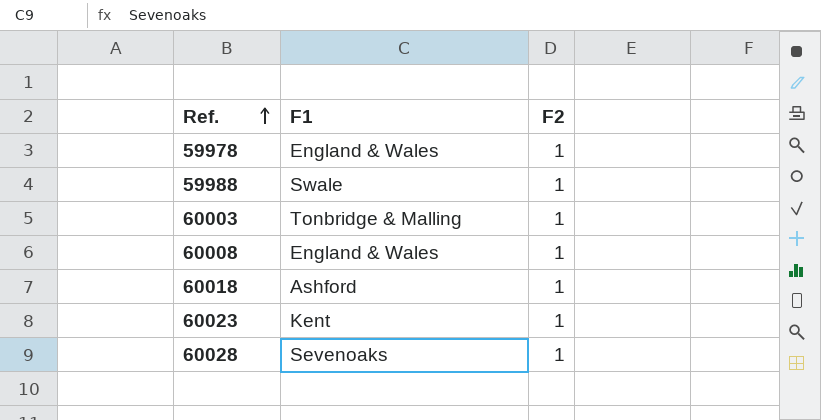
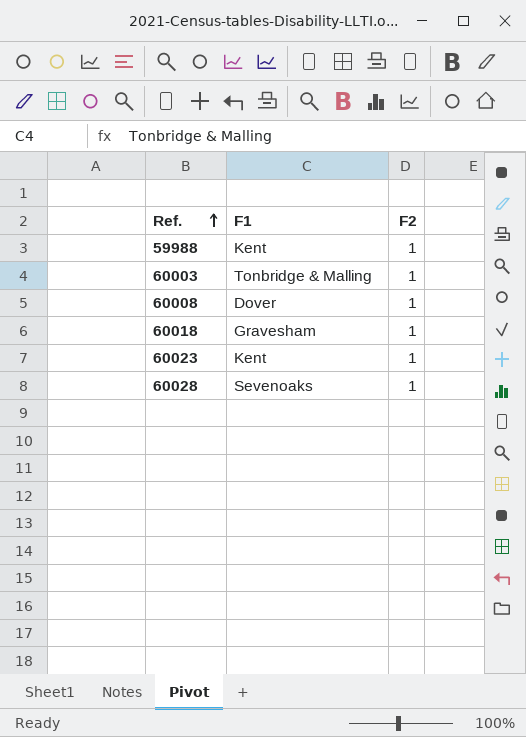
row 59978: England & Wales | 1 -> none
59988 | F1: Swale -> Kent
60008 | F1: England & Wales -> Dover
60018 | F1: Ashford -> Gravesham

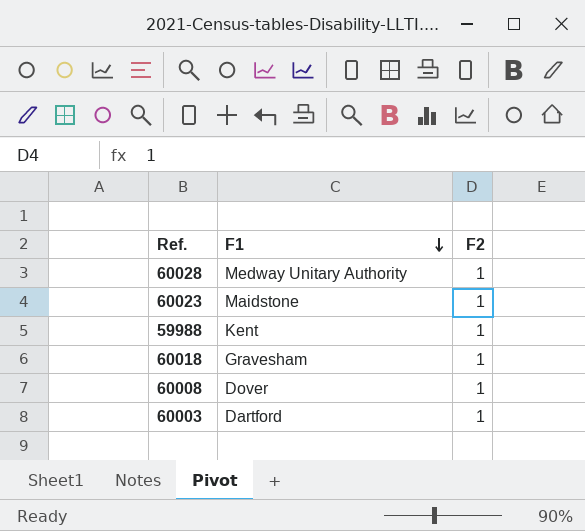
row order: Ref. ascending -> F1 descending
60028 | F1: Sevenoaks -> Medway Unitary Authority
60023 | F1: Kent -> Maidstone
60003 | F1: Tonbridge & Malling -> Dartford

